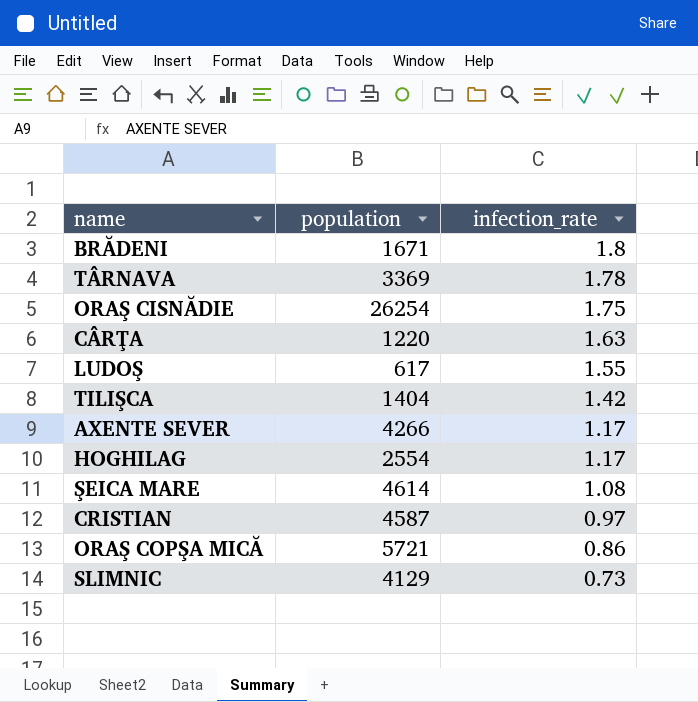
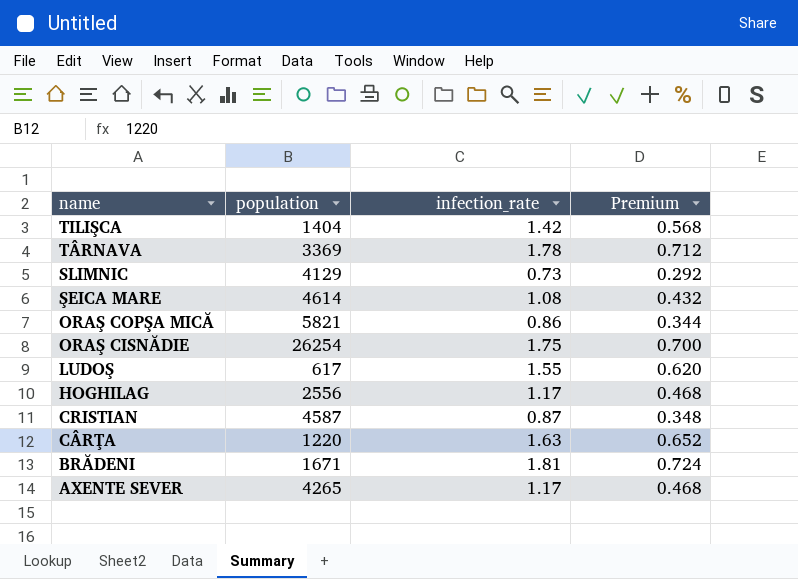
row order: infection_rate descending -> name descending
column Premium | formula: none -> [infection_rate] * 0.4
ORAŞ COPŞA MICĂ | population: 5721 -> 5821
HOGHILAG | population: 2554 -> 2556
CRISTIAN | infection_rate: 0.97 -> 0.87
BRĂDENI | infection_rate: 1.8 -> 1.81
AXENTE SEVER | population: 4266 -> 4265

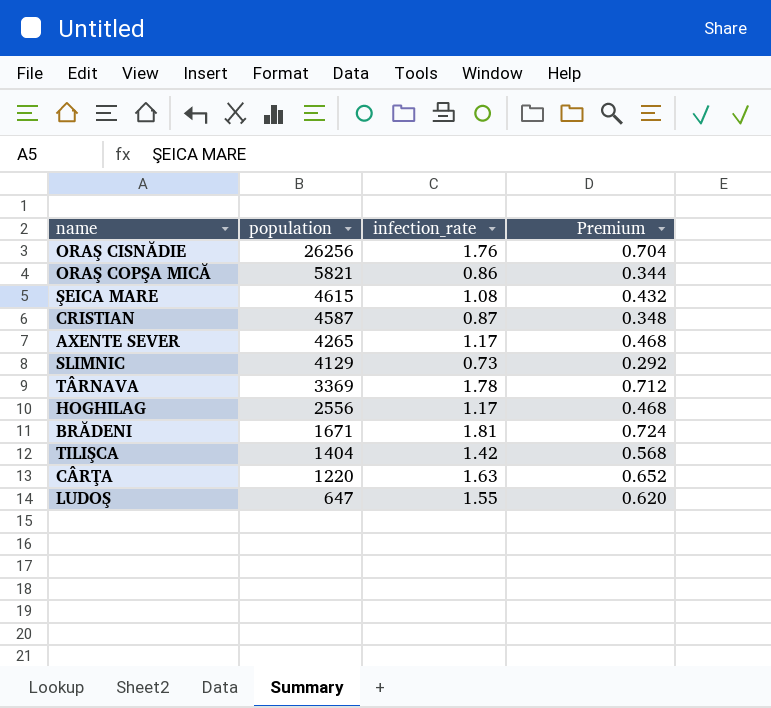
row order: name descending -> population descending
ORAŞ CISNĂDIE | population: 26254 -> 26256
ORAŞ CISNĂDIE | infection_rate: 1.75 -> 1.76
ORAŞ CISNĂDIE | Premium: 0.700 -> 0.704
ŞEICA MARE | population: 4614 -> 4615
LUDOŞ | population: 617 -> 647

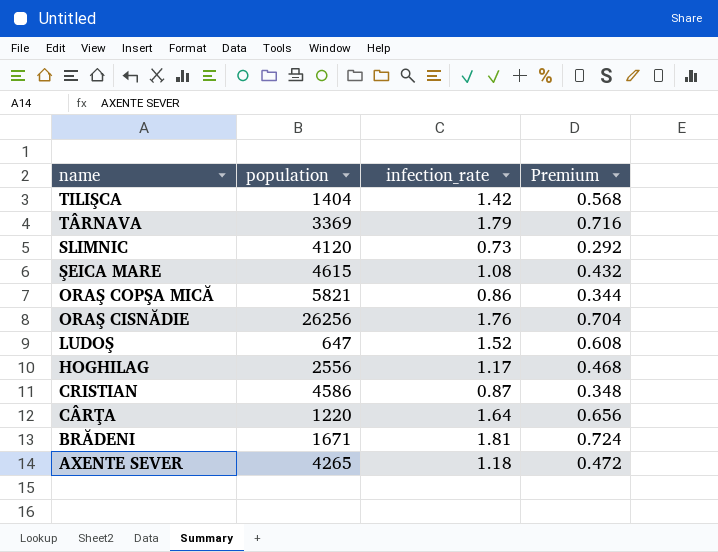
row order: population descending -> name descending
TÂRNAVA | infection_rate: 1.78 -> 1.79
TÂRNAVA | Premium: 0.712 -> 0.716
SLIMNIC | population: 4129 -> 4120
LUDOŞ | infection_rate: 1.55 -> 1.52
LUDOŞ | Premium: 0.620 -> 0.608
CRISTIAN | population: 4587 -> 4586
CÂRŢA | infection_rate: 1.63 -> 1.64
CÂRŢA | Premium: 0.652 -> 0.656
AXENTE SEVER | infection_rate: 1.17 -> 1.18
AXENTE SEVER | Premium: 0.468 -> 0.472

